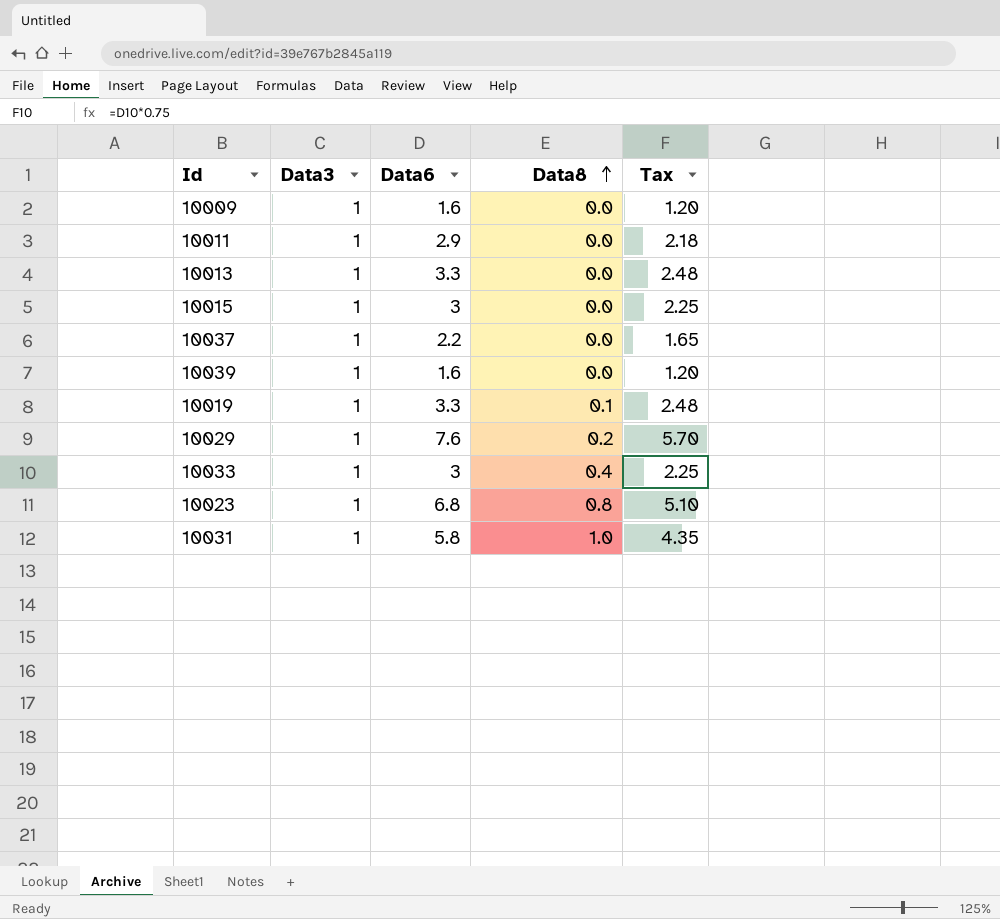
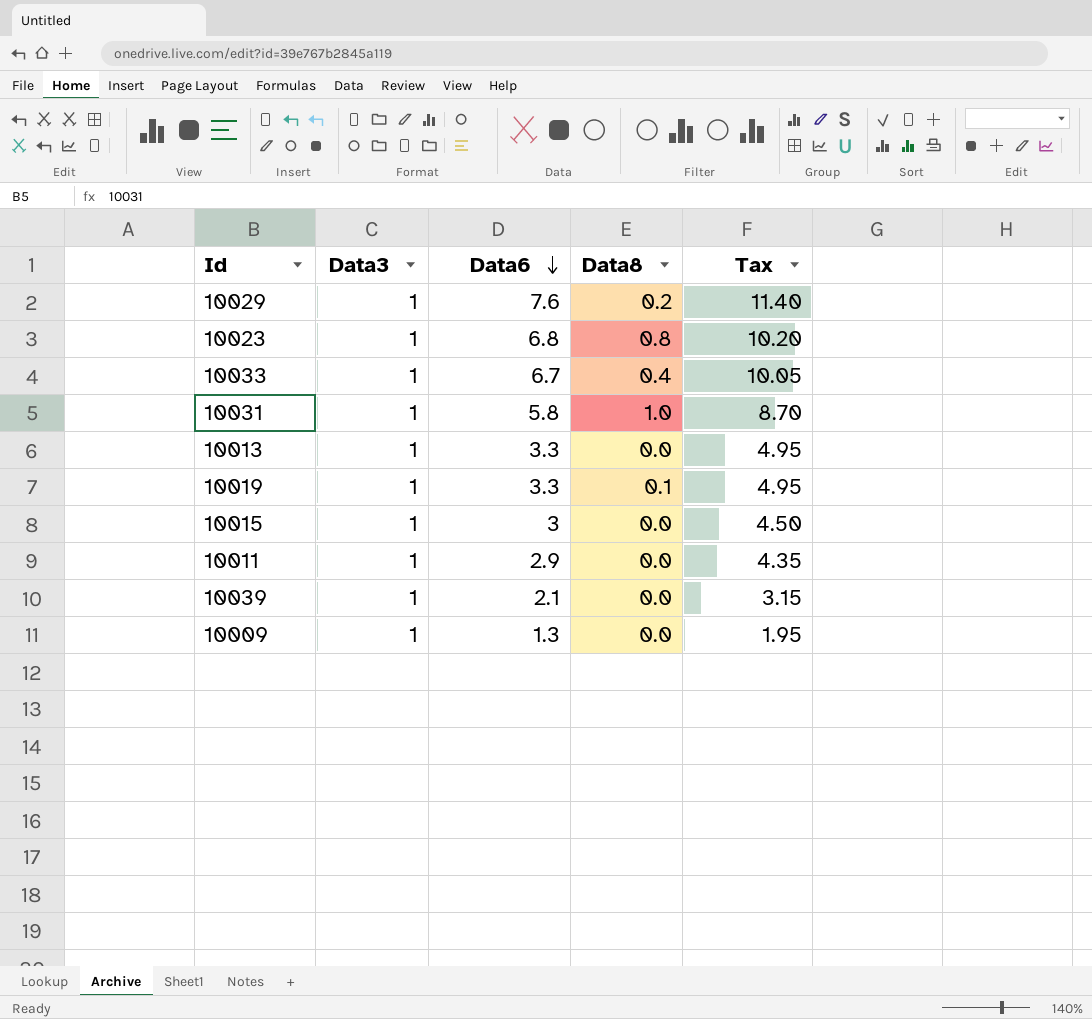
row order: Data8 ascending -> Data6 descending
column Tax | formula: [Data6] * 0.75 -> [Data6] * 1.5
row 10037: 1 | 2.2 | 0.0 | 1.65 -> none
10033 | Data6: 3 -> 6.7
10039 | Data6: 1.6 -> 2.1
10009 | Data6: 1.6 -> 1.3

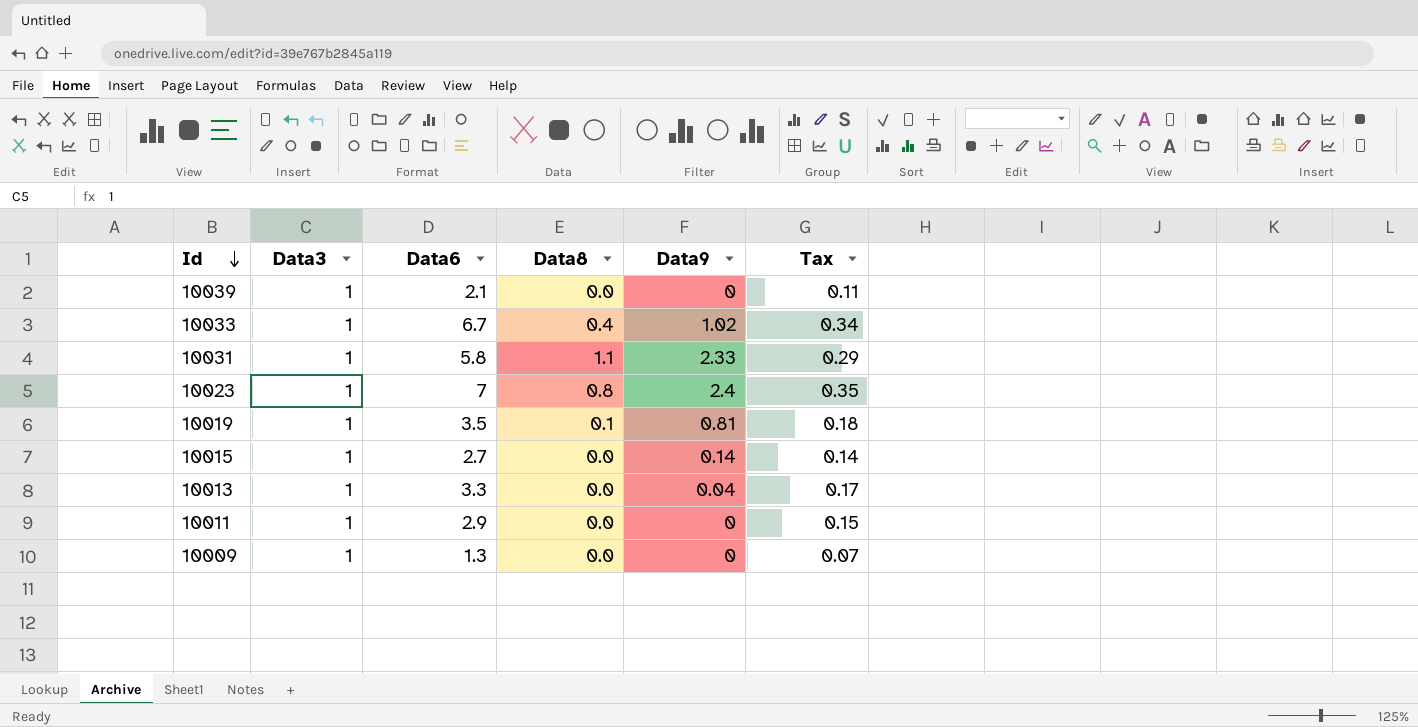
row order: Data6 descending -> Id descending
column Data9 | position: none -> 5
column Tax | formula: [Data6] * 1.5 -> [Data6] * 0.05
row 10029: 1 | 7.6 | 0.2 | 11.40 -> none
10031 | Data8: 1.0 -> 1.1
10023 | Data6: 6.8 -> 7
10019 | Data6: 3.3 -> 3.5
10015 | Data6: 3 -> 2.7

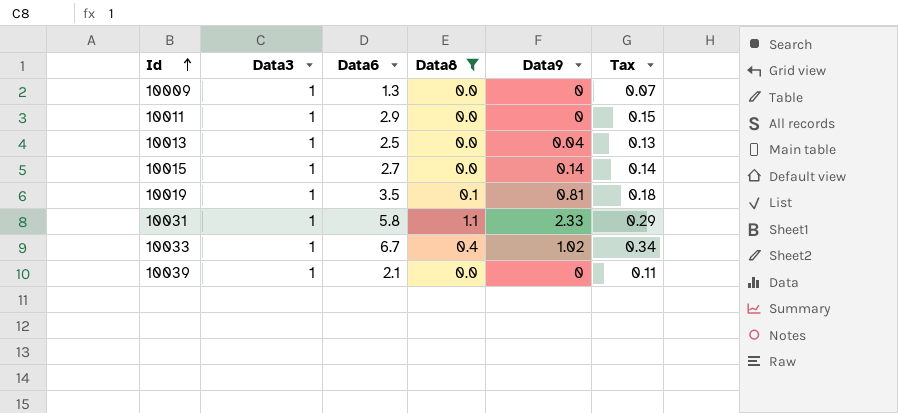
filter: none -> Data8 != 0.8
row order: Id descending -> Id ascending
10013 | Data6: 3.3 -> 2.5
10013 | Tax: 0.17 -> 0.13

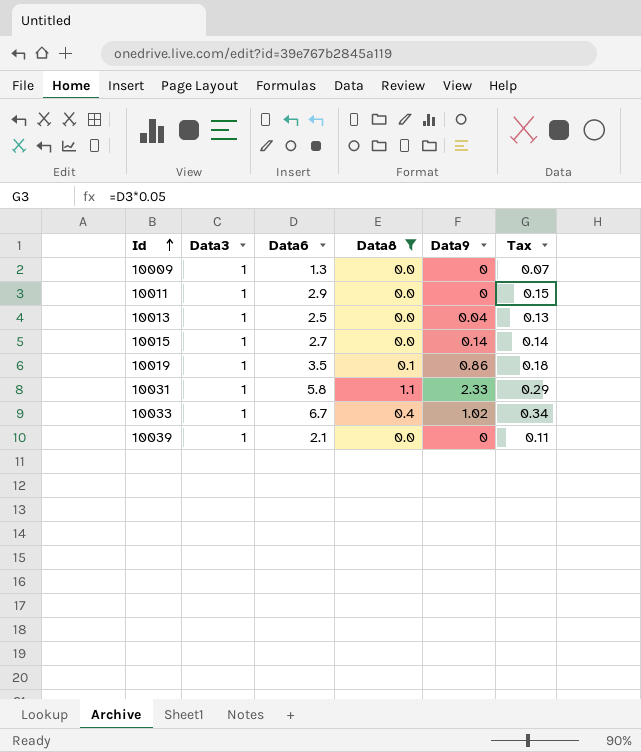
10019 | Data9: 0.81 -> 0.86

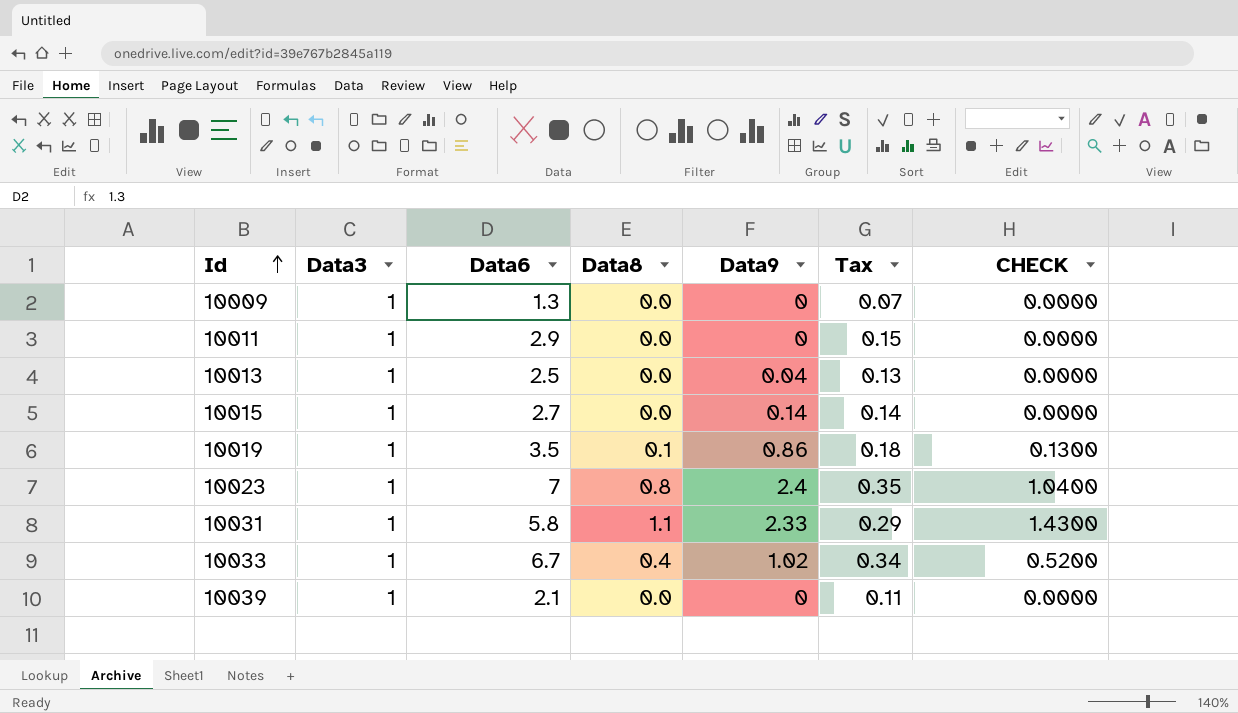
filter: Data8 != 0.8 -> none
column CHECK | formula: none -> [Data8] * 1.3

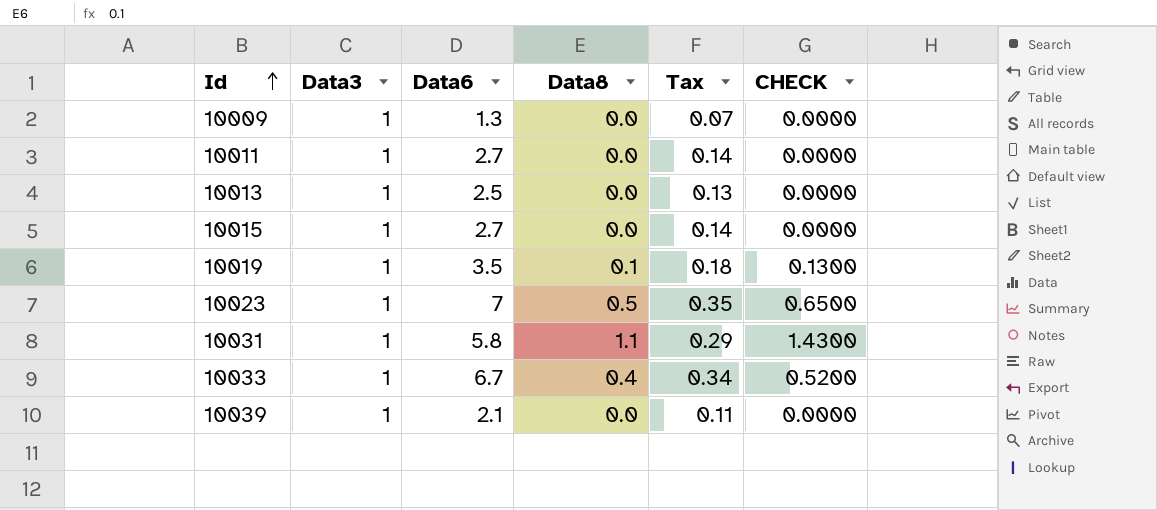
column Data9 | position: 5 -> none
10011 | Data6: 2.9 -> 2.7
10011 | Tax: 0.15 -> 0.14
10023 | Data8: 0.8 -> 0.5
10023 | CHECK: 1.0400 -> 0.6500

